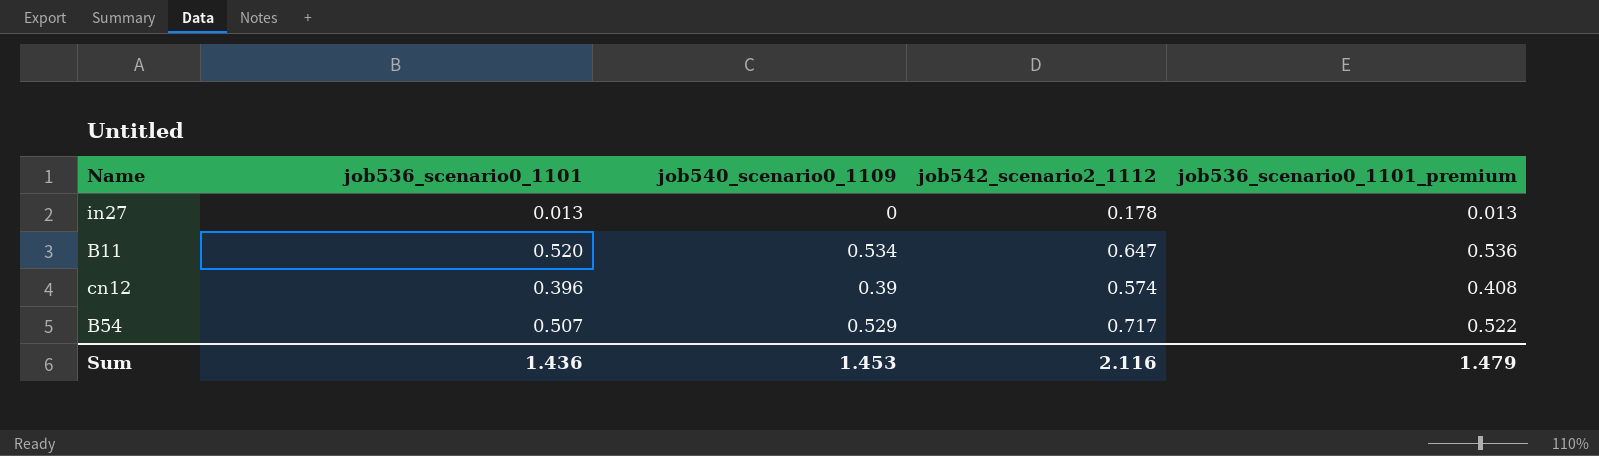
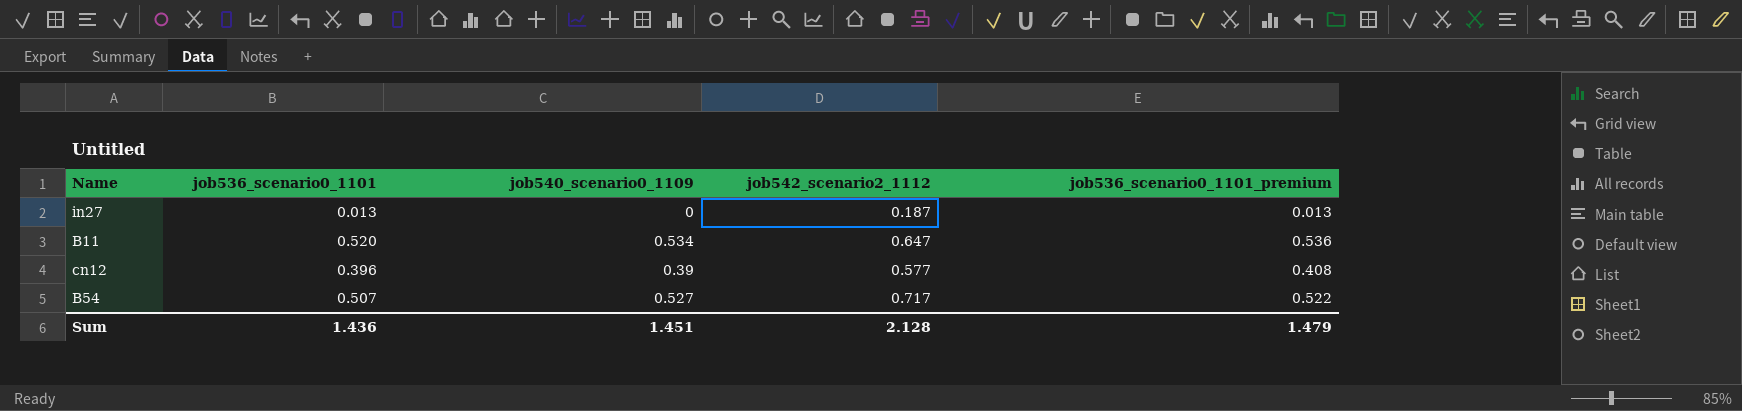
in27 | job542_scenario2_1112: 0.178 -> 0.187
cn12 | job542_scenario2_1112: 0.574 -> 0.577
B54 | job540_scenario0_1109: 0.529 -> 0.527
Sum | job540_scenario0_1109: 1.453 -> 1.451
Sum | job542_scenario2_1112: 2.116 -> 2.128

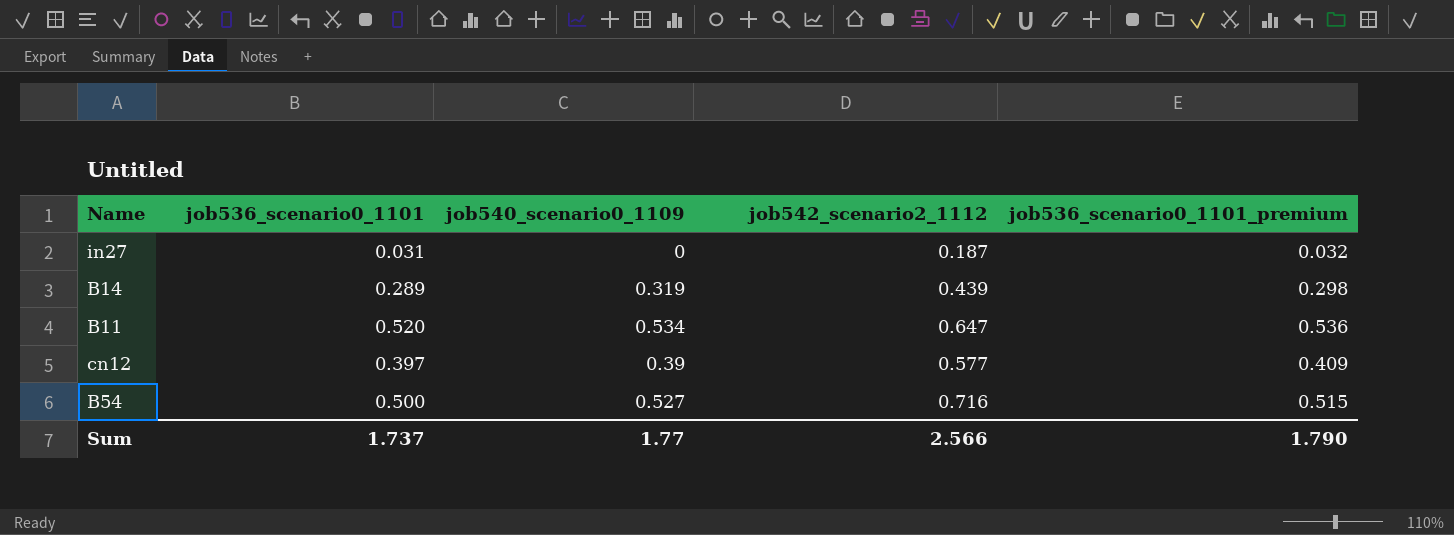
in27 | job536_scenario0_1101: 0.013 -> 0.031
in27 | job536_scenario0_1101_premium: 0.013 -> 0.032
row B14: none -> 0.289 | 0.319 | 0.439 | 0.298
cn12 | job536_scenario0_1101: 0.396 -> 0.397
cn12 | job536_scenario0_1101_premium: 0.408 -> 0.409
B54 | job536_scenario0_1101: 0.507 -> 0.500
B54 | job542_scenario2_1112: 0.717 -> 0.716
B54 | job536_scenario0_1101_premium: 0.522 -> 0.515
Sum | job536_scenario0_1101: 1.436 -> 1.737
Sum | job540_scenario0_1109: 1.451 -> 1.77
Sum | job542_scenario2_1112: 2.128 -> 2.566
Sum | job536_scenario0_1101_premium: 1.479 -> 1.790

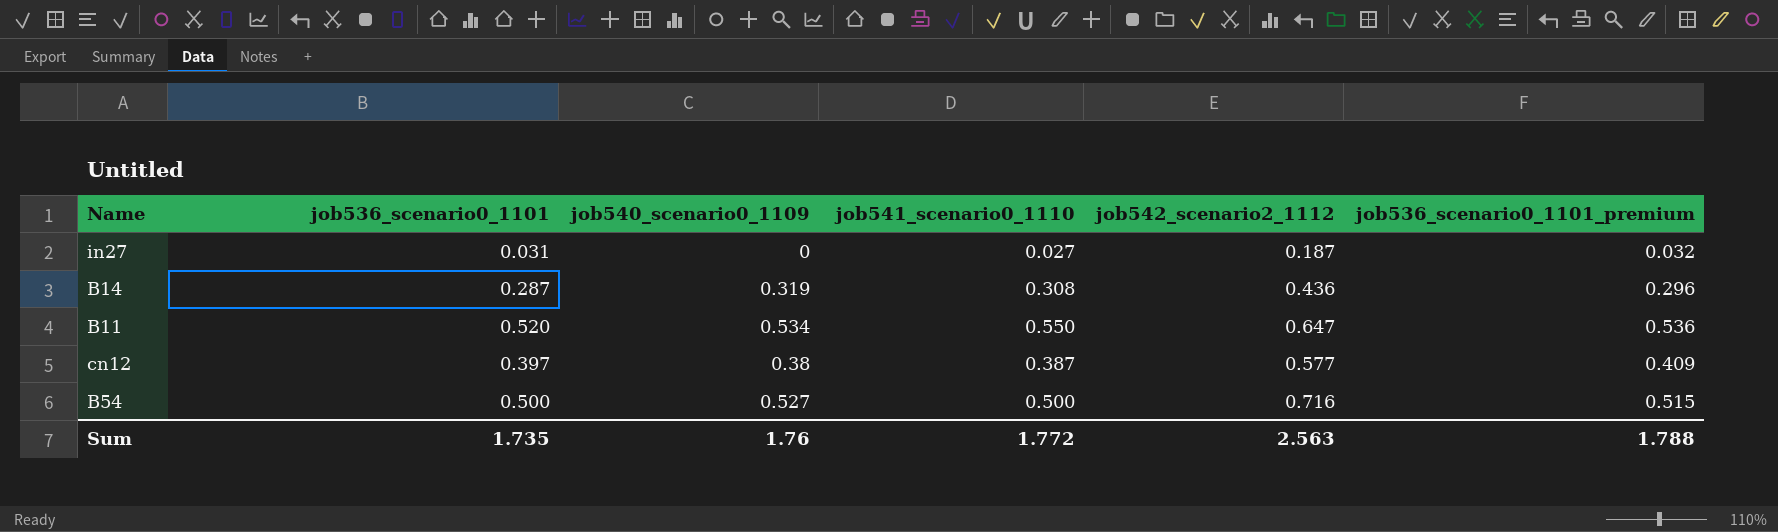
column job541_scenario0_1110 | position: none -> 4
B14 | job536_scenario0_1101: 0.289 -> 0.287
B14 | job542_scenario2_1112: 0.439 -> 0.436
B14 | job536_scenario0_1101_premium: 0.298 -> 0.296
cn12 | job540_scenario0_1109: 0.39 -> 0.38
Sum | job536_scenario0_1101: 1.737 -> 1.735
Sum | job540_scenario0_1109: 1.77 -> 1.76
Sum | job542_scenario2_1112: 2.566 -> 2.563
Sum | job536_scenario0_1101_premium: 1.790 -> 1.788

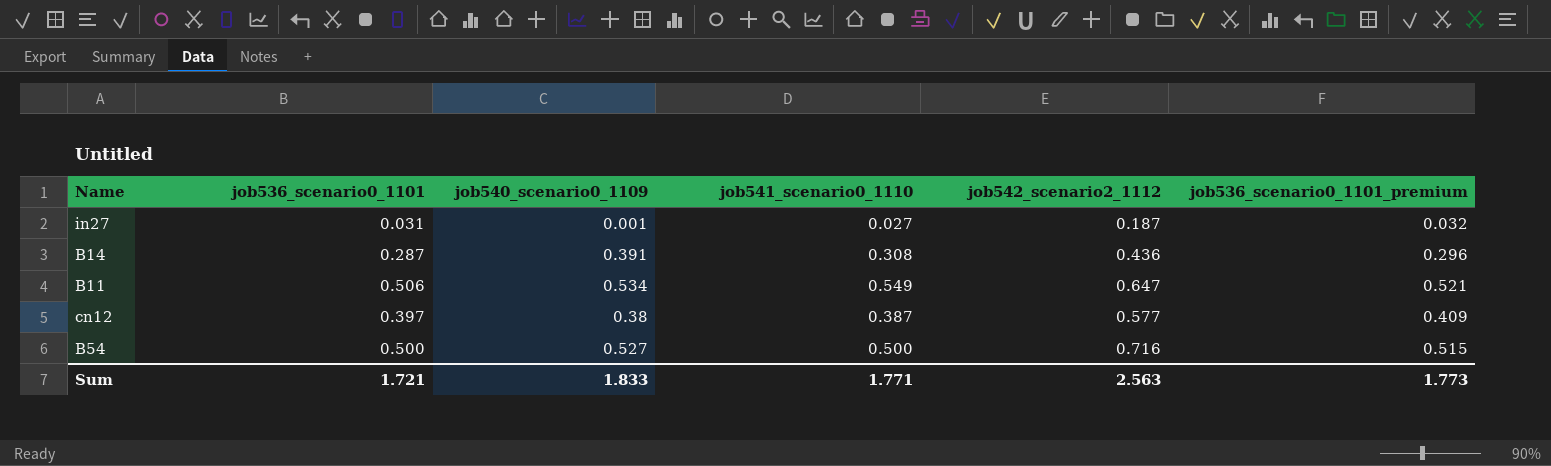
in27 | job540_scenario0_1109: 0 -> 0.001
B14 | job540_scenario0_1109: 0.319 -> 0.391
B11 | job536_scenario0_1101: 0.520 -> 0.506
B11 | job541_scenario0_1110: 0.550 -> 0.549
B11 | job536_scenario0_1101_premium: 0.536 -> 0.521
Sum | job536_scenario0_1101: 1.735 -> 1.721
Sum | job540_scenario0_1109: 1.76 -> 1.833
Sum | job541_scenario0_1110: 1.772 -> 1.771
Sum | job536_scenario0_1101_premium: 1.788 -> 1.773

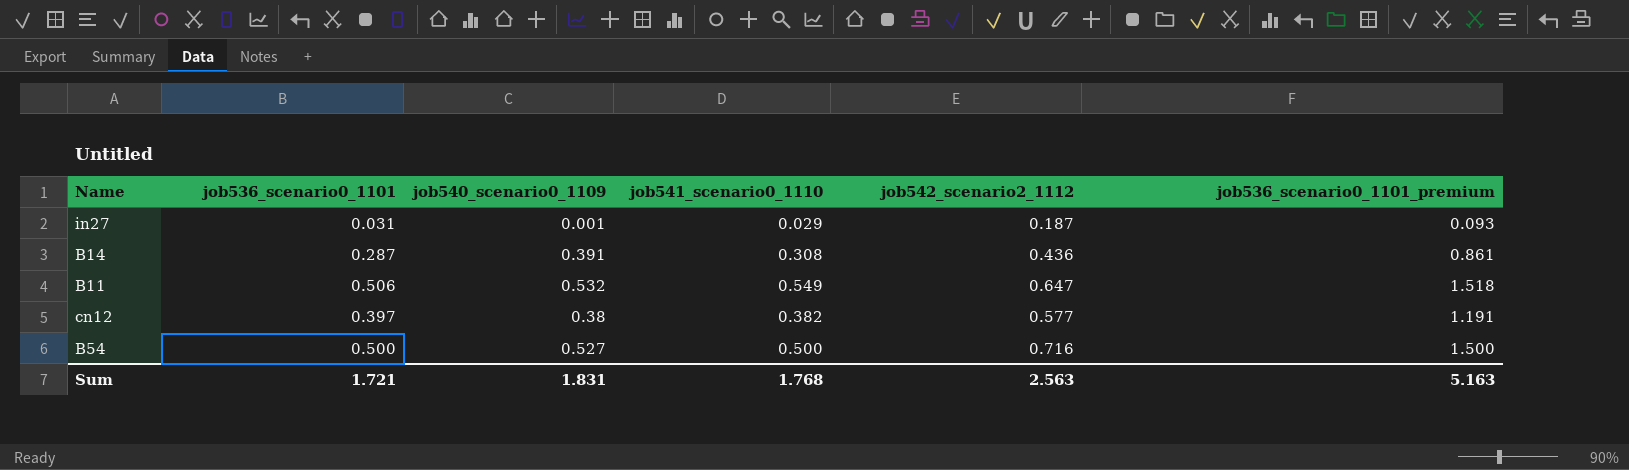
column job536_scenario0_1101_premium | formula: [job536_scenario0_1101] * 1.03 -> [job536_scenario0_1101] * 3
in27 | job541_scenario0_1110: 0.027 -> 0.029
B11 | job540_scenario0_1109: 0.534 -> 0.532
cn12 | job541_scenario0_1110: 0.387 -> 0.382
Sum | job540_scenario0_1109: 1.833 -> 1.831
Sum | job541_scenario0_1110: 1.771 -> 1.768
Sum | job536_scenario0_1101_premium: 1.773 -> 5.163

